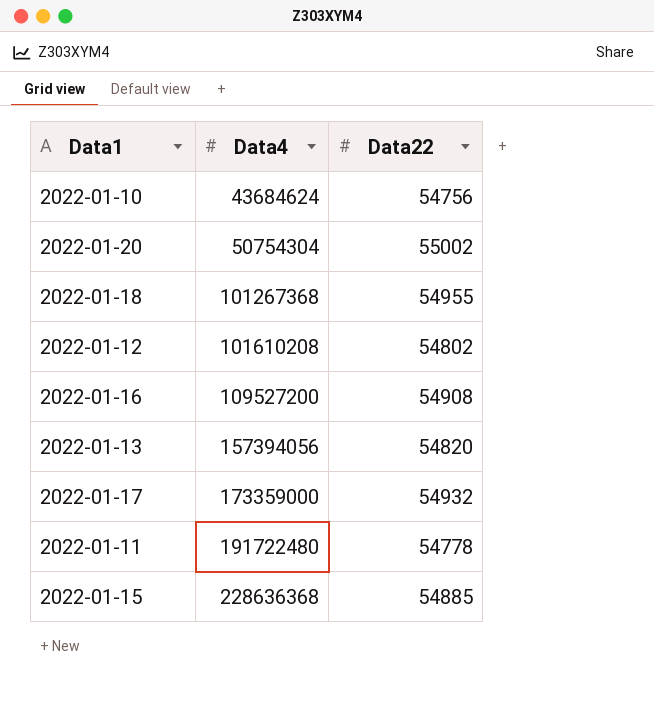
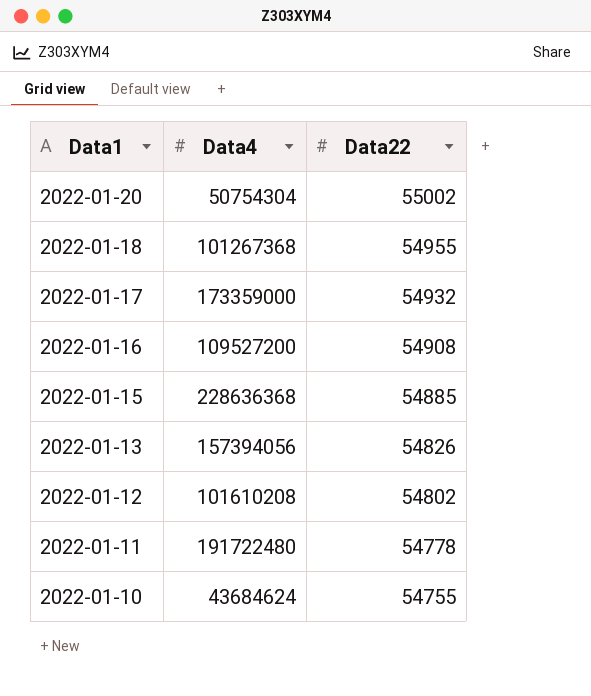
row order: Data4 ascending -> Data1 descending
2022-01-13 | Data22: 54820 -> 54826
2022-01-10 | Data22: 54756 -> 54755

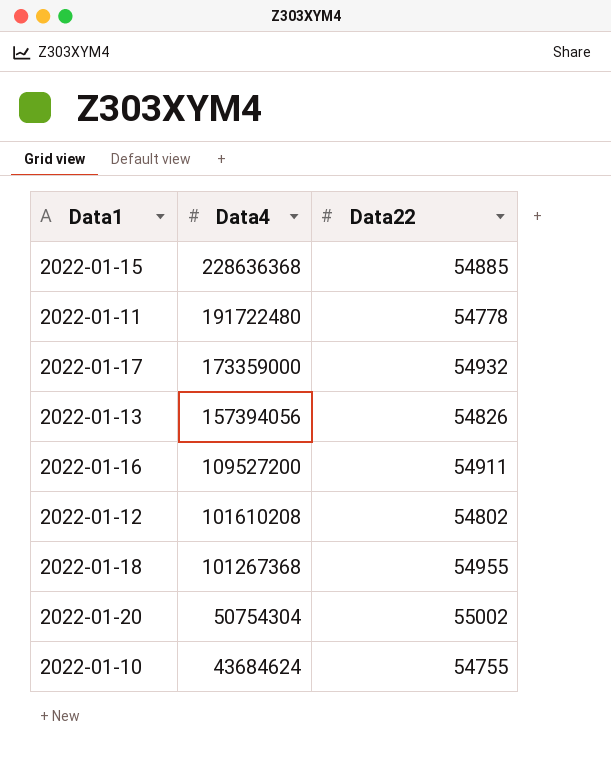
row order: Data1 descending -> Data4 descending
2022-01-16 | Data22: 54908 -> 54911

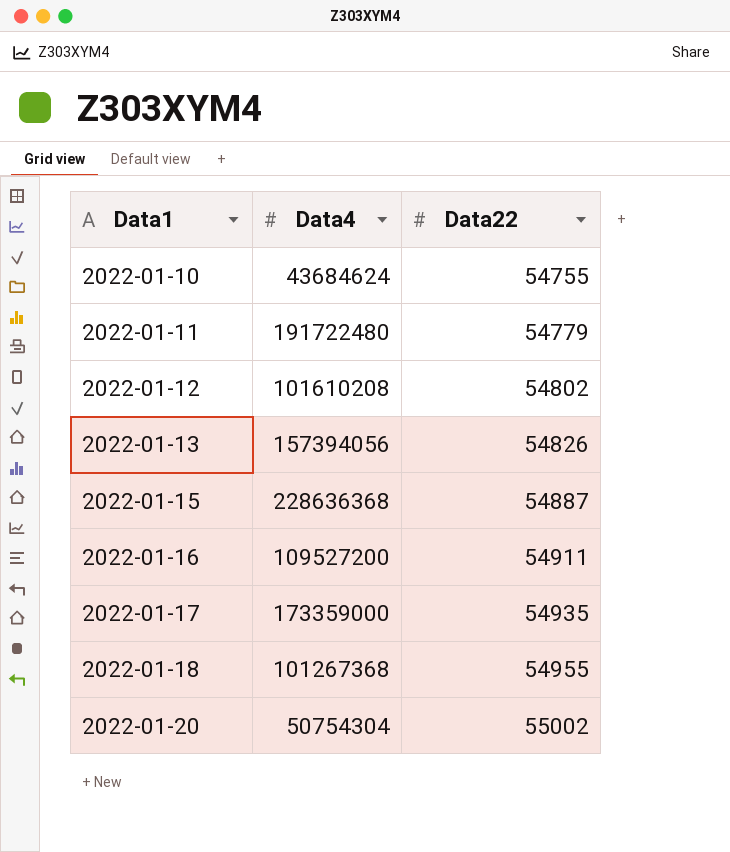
row order: Data4 descending -> Data1 ascending
2022-01-11 | Data22: 54778 -> 54779
2022-01-15 | Data22: 54885 -> 54887
2022-01-17 | Data22: 54932 -> 54935

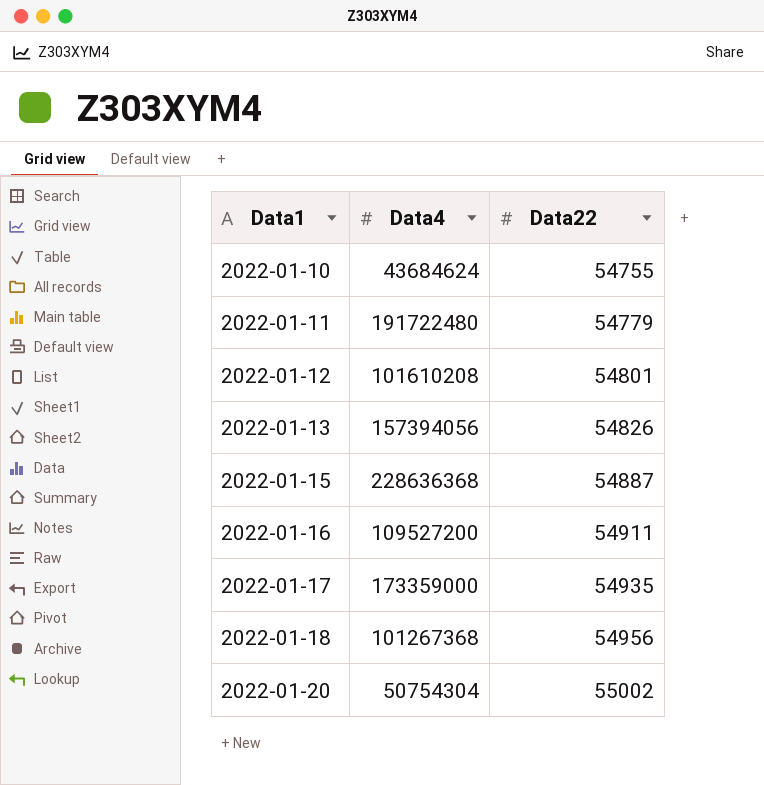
2022-01-12 | Data22: 54802 -> 54801
2022-01-18 | Data22: 54955 -> 54956

